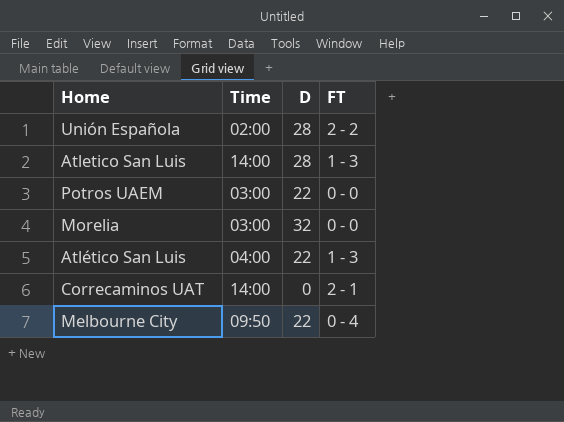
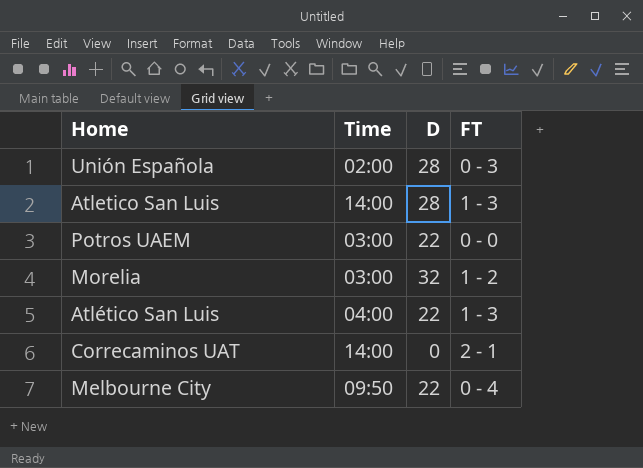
Unión Española | FT: 2 - 2 -> 0 - 3
Morelia | FT: 0 - 0 -> 1 - 2

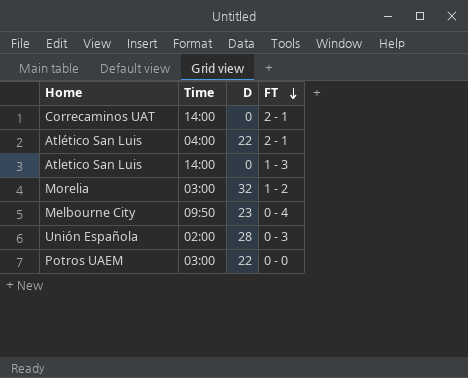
row order: none -> FT descending
Atlético San Luis | FT: 1 - 3 -> 2 - 1
Atletico San Luis | D: 28 -> 0
Melbourne City | D: 22 -> 23

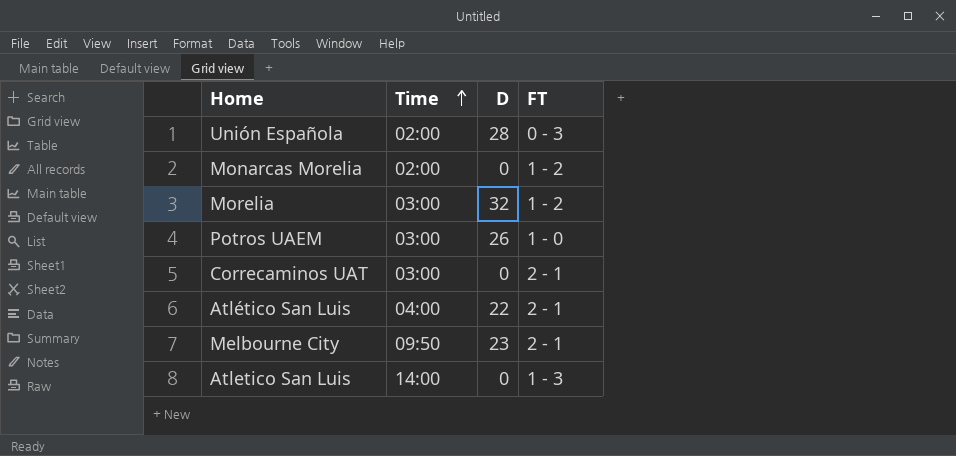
row order: FT descending -> Time ascending
row Monarcas Morelia: none -> 02:00 | 0 | 1 - 2
Potros UAEM | D: 22 -> 26
Potros UAEM | FT: 0 - 0 -> 1 - 0
Correcaminos UAT | Time: 14:00 -> 03:00
Melbourne City | FT: 0 - 4 -> 2 - 1

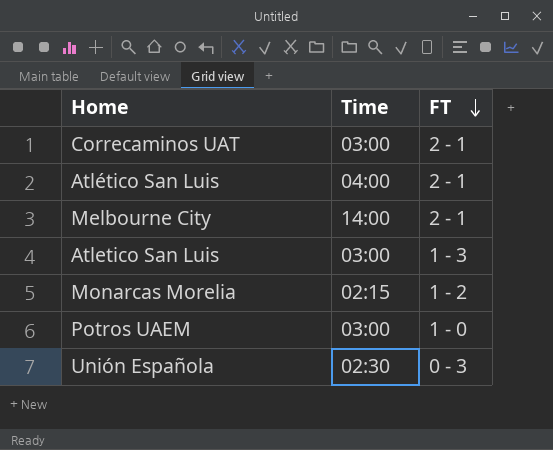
row order: Time ascending -> FT descending
column D | position: 3 -> none
row Morelia: 03:00 | 32 | 1 - 2 -> none
Melbourne City | Time: 09:50 -> 14:00
Atletico San Luis | Time: 14:00 -> 03:00
Monarcas Morelia | Time: 02:00 -> 02:15
Unión Española | Time: 02:00 -> 02:30

